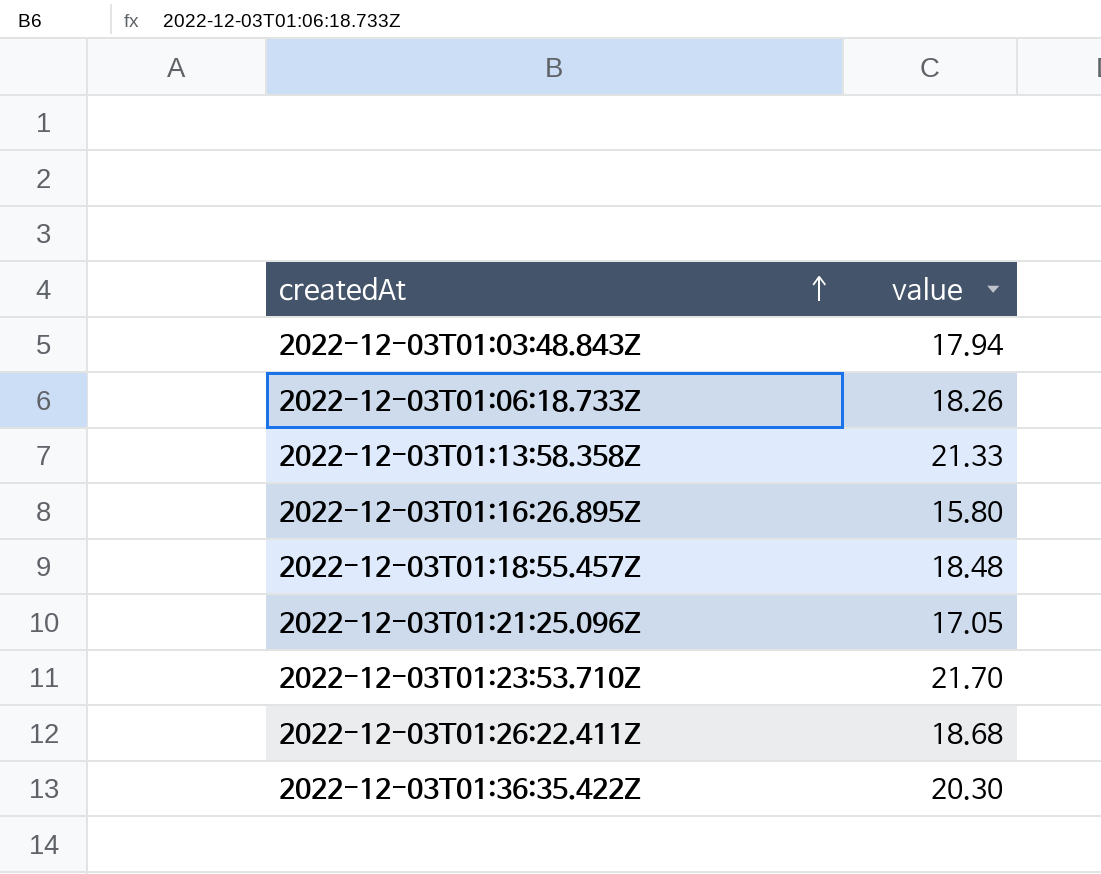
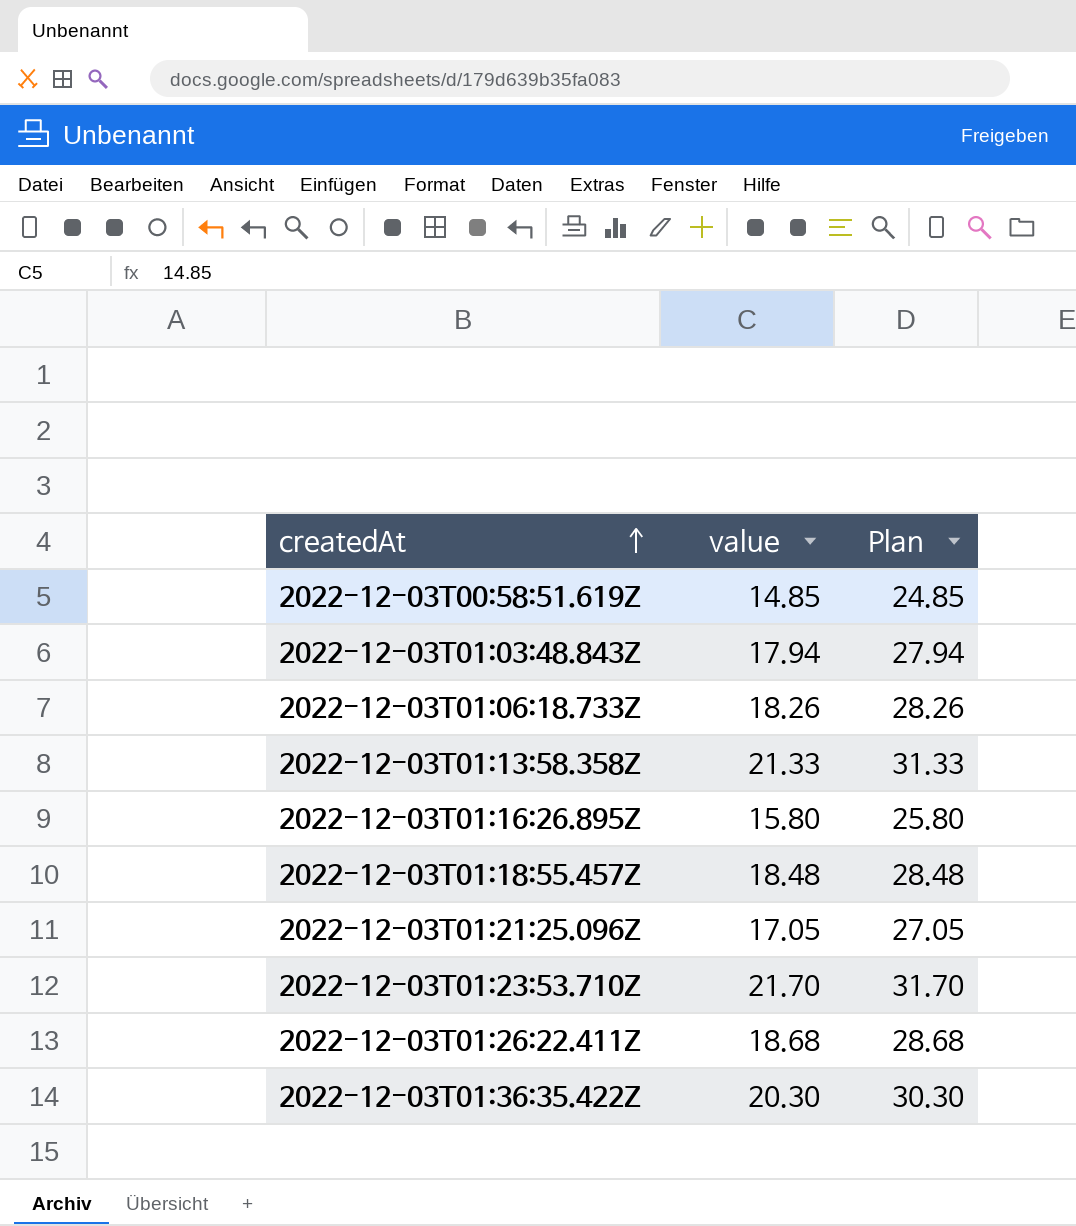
column Plan | formula: none -> [value] + 10
row 2022-12-03T00:58:51.619Z: none -> 14.85 | 24.85

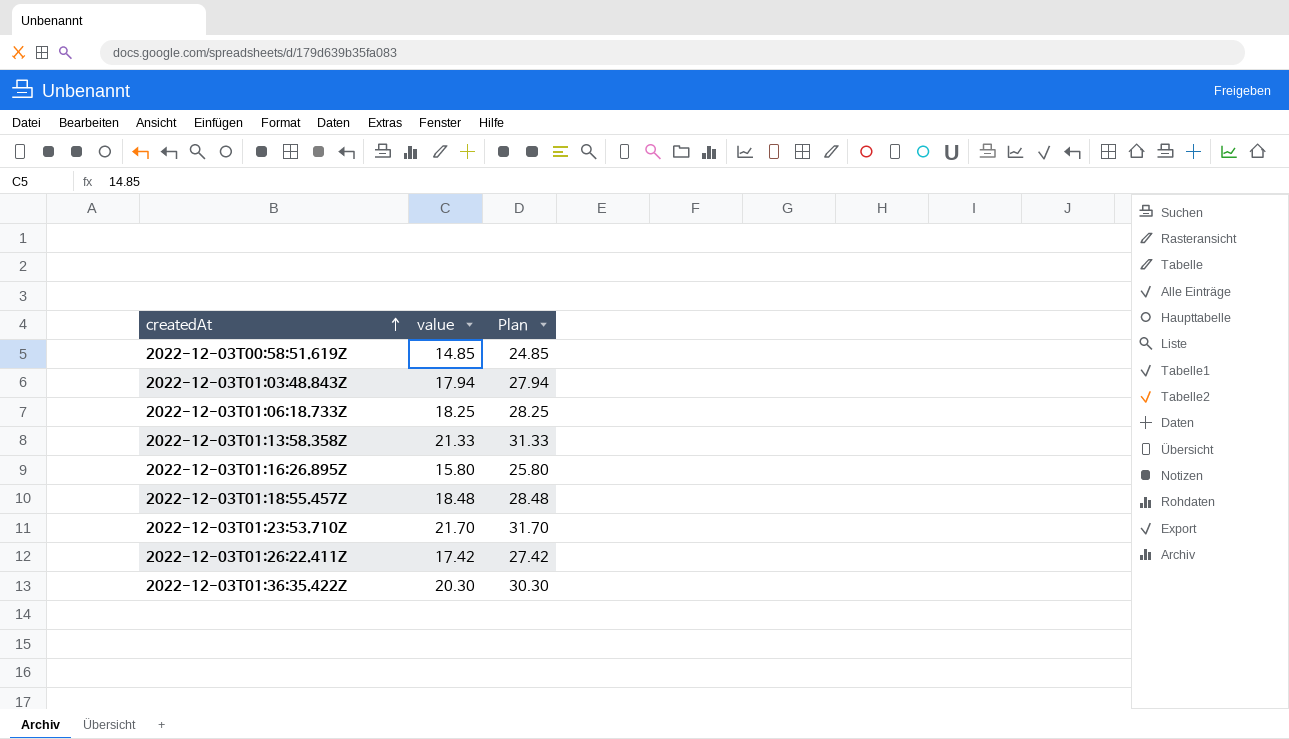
row 2022-12-03T01:21:25.096Z: 17.05 | 27.05 -> none
2022-12-03T01:06:18.733Z | value: 18.26 -> 18.25
2022-12-03T01:06:18.733Z | Plan: 28.26 -> 28.25
2022-12-03T01:26:22.411Z | value: 18.68 -> 17.42
2022-12-03T01:26:22.411Z | Plan: 28.68 -> 27.42

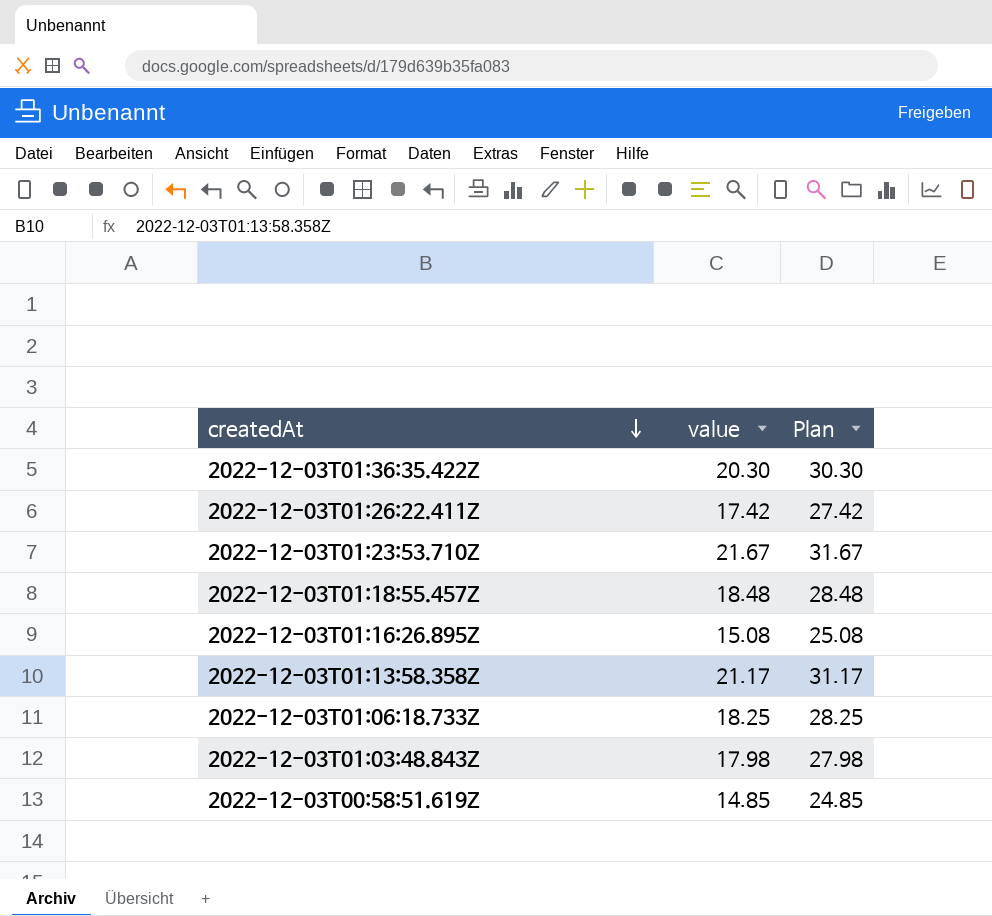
row order: createdAt ascending -> createdAt descending
2022-12-03T01:23:53.710Z | value: 21.70 -> 21.67
2022-12-03T01:23:53.710Z | Plan: 31.70 -> 31.67
2022-12-03T01:16:26.895Z | value: 15.80 -> 15.08
2022-12-03T01:16:26.895Z | Plan: 25.80 -> 25.08
2022-12-03T01:13:58.358Z | value: 21.33 -> 21.17
2022-12-03T01:13:58.358Z | Plan: 31.33 -> 31.17
2022-12-03T01:03:48.843Z | value: 17.94 -> 17.98
2022-12-03T01:03:48.843Z | Plan: 27.94 -> 27.98

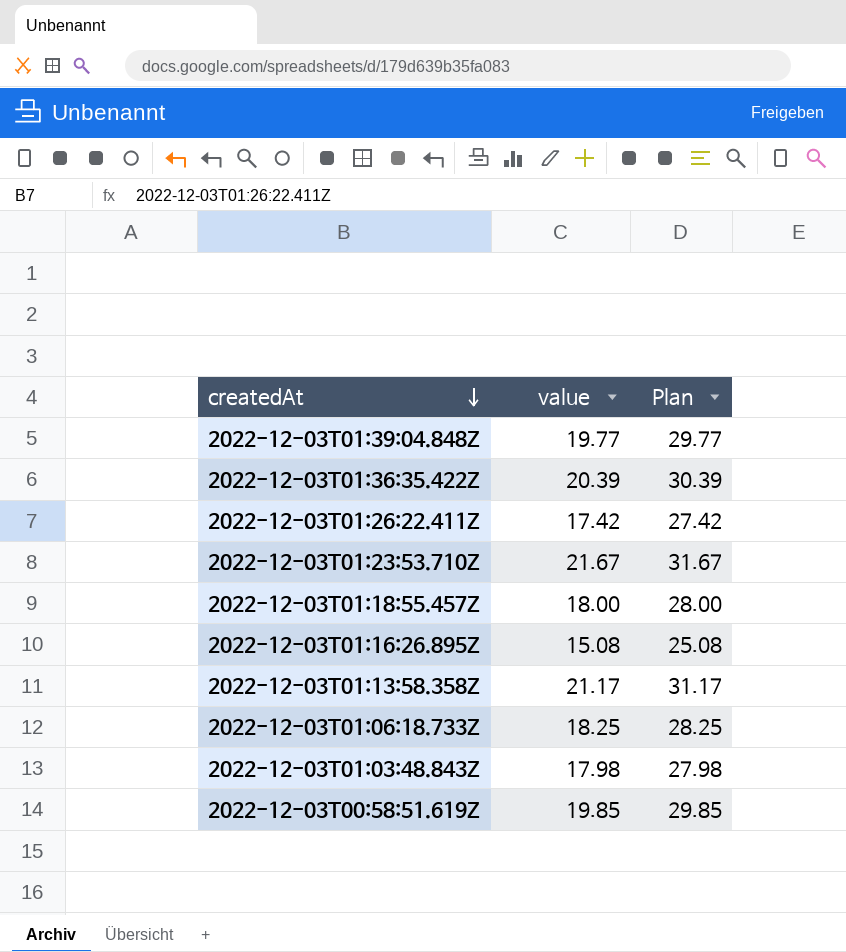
row 2022-12-03T01:39:04.848Z: none -> 19.77 | 29.77
2022-12-03T01:36:35.422Z | value: 20.30 -> 20.39
2022-12-03T01:36:35.422Z | Plan: 30.30 -> 30.39
2022-12-03T01:18:55.457Z | value: 18.48 -> 18.00
2022-12-03T01:18:55.457Z | Plan: 28.48 -> 28.00
2022-12-03T00:58:51.619Z | value: 14.85 -> 19.85
2022-12-03T00:58:51.619Z | Plan: 24.85 -> 29.85

